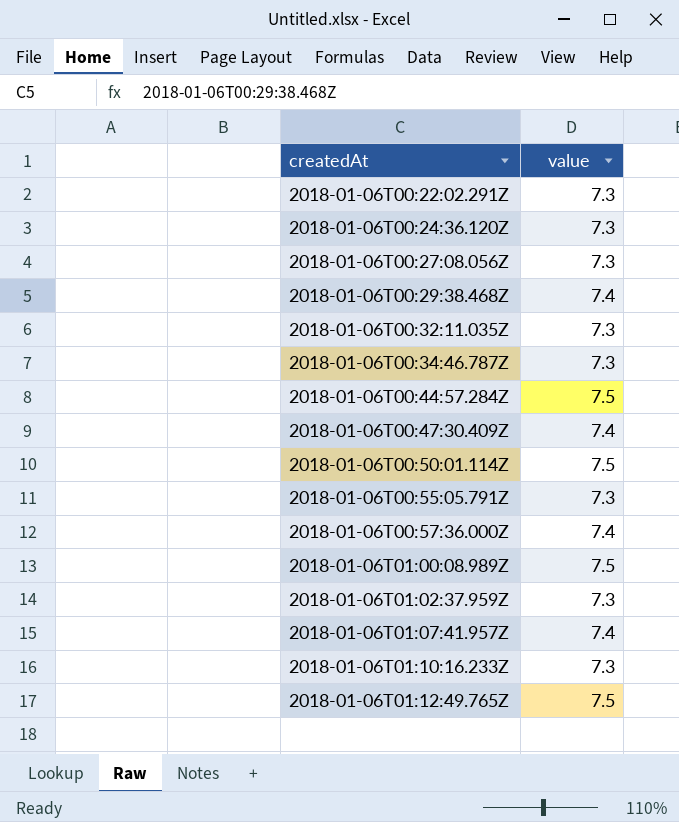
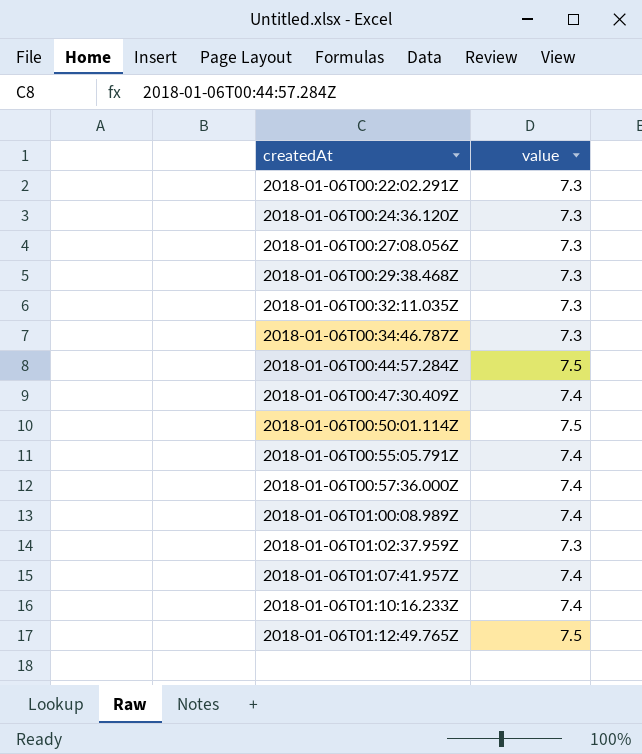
2018-01-06T00:29:38.468Z | value: 7.4 -> 7.3
2018-01-06T00:55:05.791Z | value: 7.3 -> 7.4
2018-01-06T01:00:08.989Z | value: 7.5 -> 7.4
2018-01-06T01:10:16.233Z | value: 7.3 -> 7.4

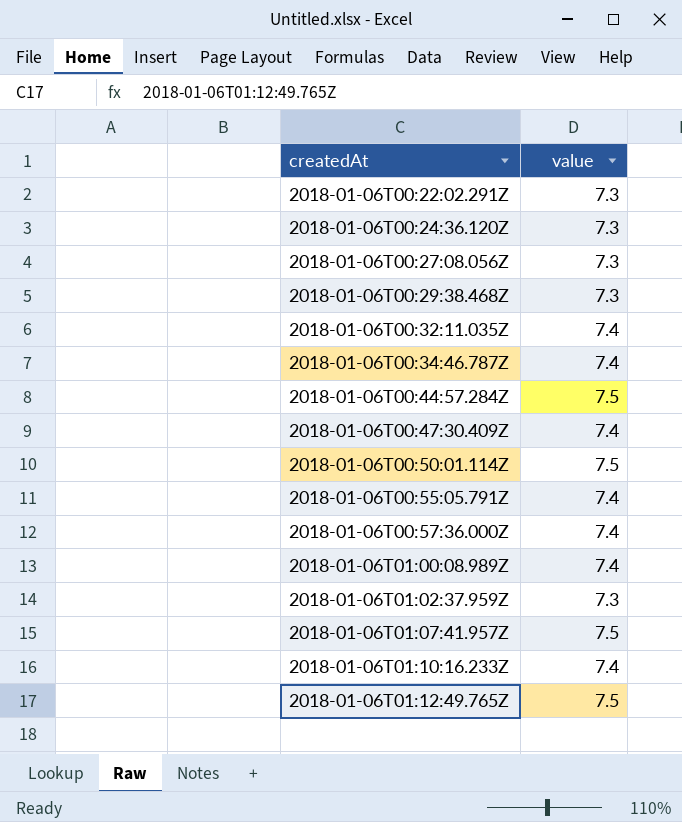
2018-01-06T00:32:11.035Z | value: 7.3 -> 7.4
2018-01-06T00:34:46.787Z | value: 7.3 -> 7.4
2018-01-06T01:07:41.957Z | value: 7.4 -> 7.5

